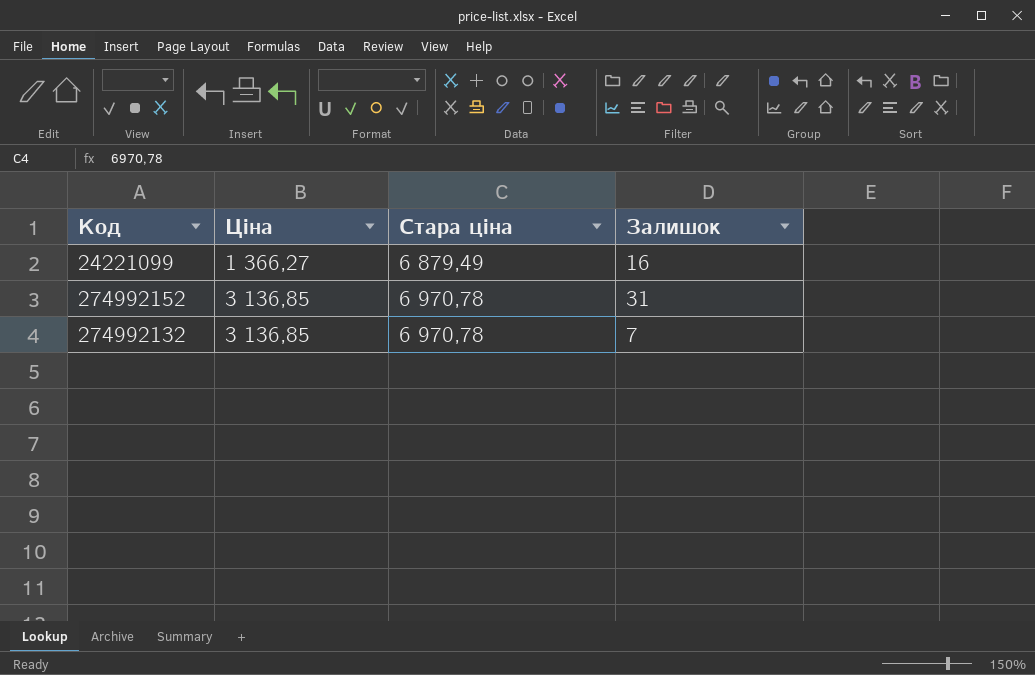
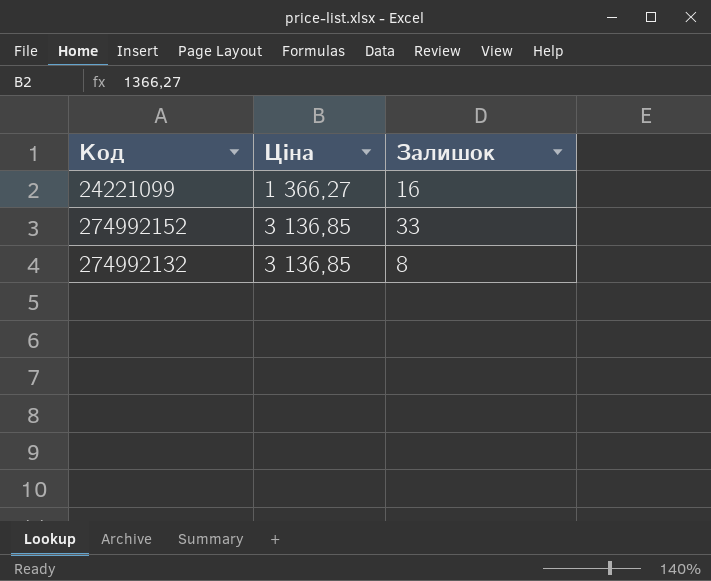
column Стара ціна | position: 3 -> none
274992152 | Залишок: 31 -> 33
274992132 | Залишок: 7 -> 8

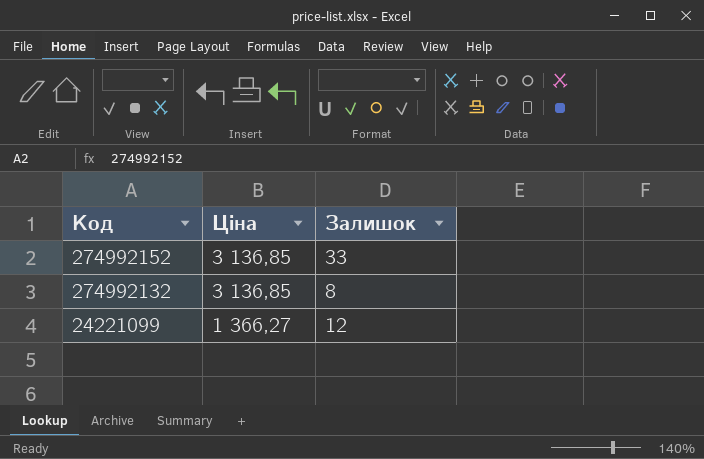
row order: Ціна ascending -> Код descending
24221099 | Залишок: 16 -> 12

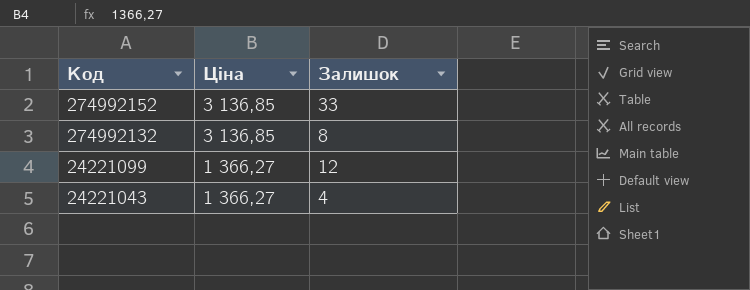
row 24221043: none -> 1 366,27 | 4

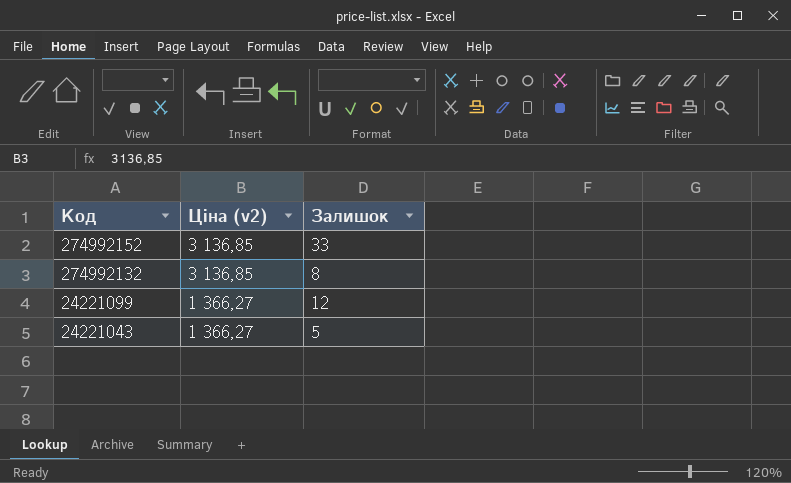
column name: Ціна -> Ціна (v2)
24221043 | Залишок: 4 -> 5

